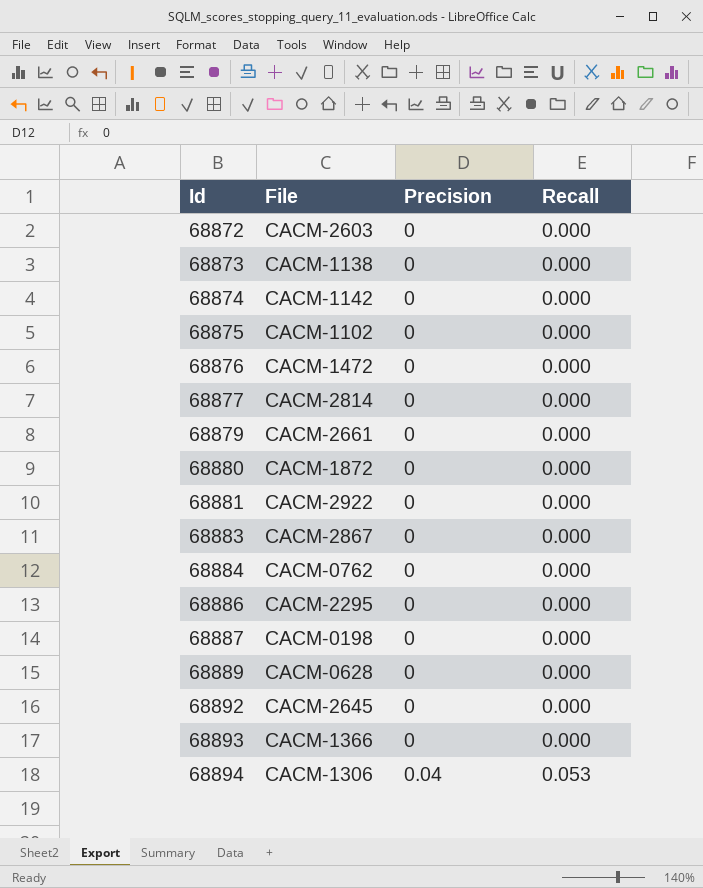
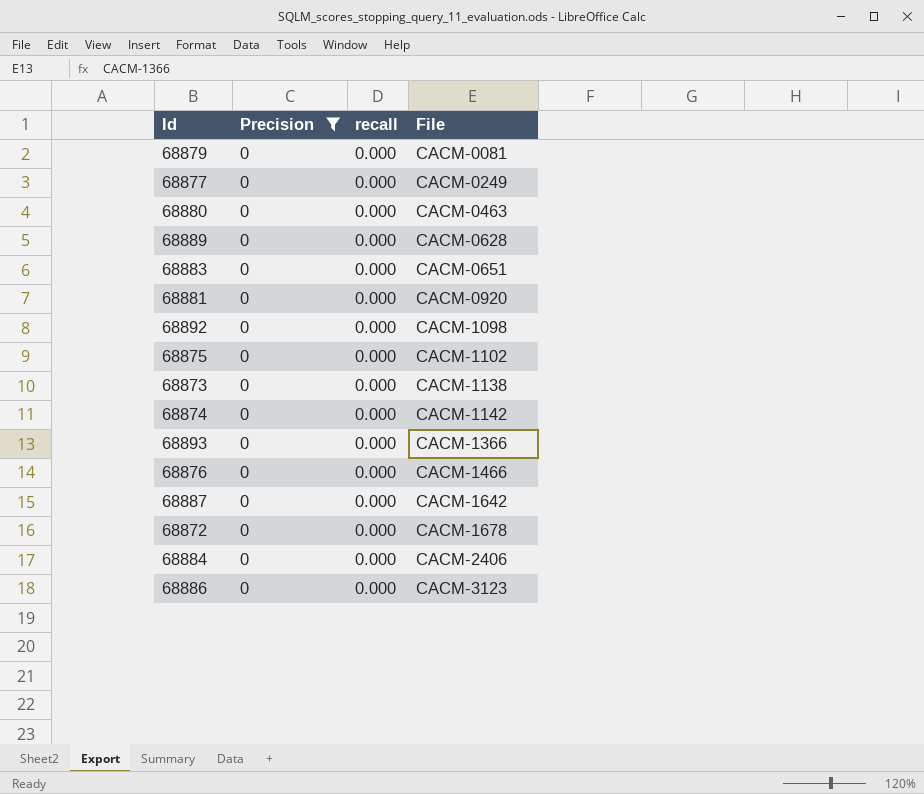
filter: none -> Precision = 0
row order: Id ascending -> File ascending
column name: Recall -> recall
column File | position: 2 -> 4
68879 | File: CACM-2661 -> CACM-0081
68877 | File: CACM-2814 -> CACM-0249
68880 | File: CACM-1872 -> CACM-0463
68883 | File: CACM-2867 -> CACM-0651
68881 | File: CACM-2922 -> CACM-0920
68892 | File: CACM-2645 -> CACM-1098
68876 | File: CACM-1472 -> CACM-1466
68887 | File: CACM-0198 -> CACM-1642
68872 | File: CACM-2603 -> CACM-1678
68884 | File: CACM-0762 -> CACM-2406
68886 | File: CACM-2295 -> CACM-3123

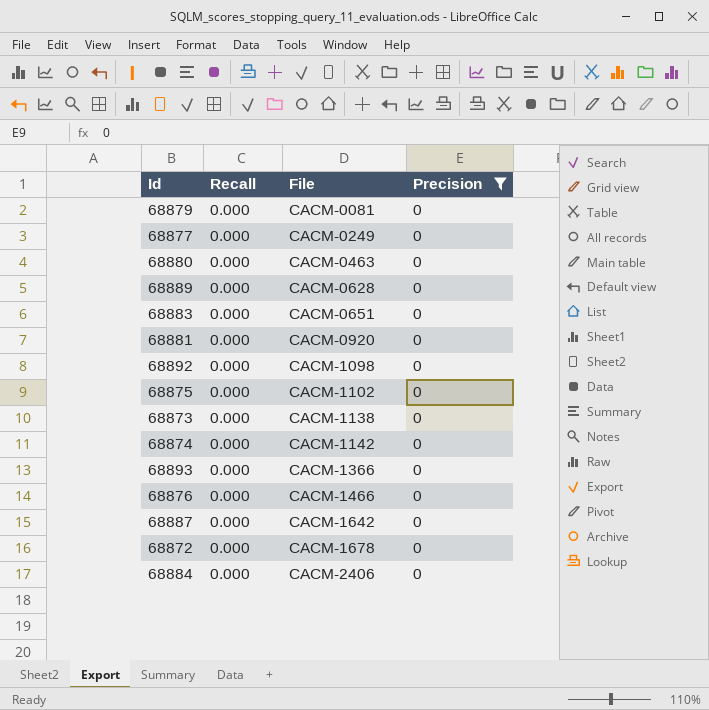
column name: recall -> Recall
column Precision | position: 2 -> 4
row 68886: 0 | 0.000 | CACM-3123 -> none

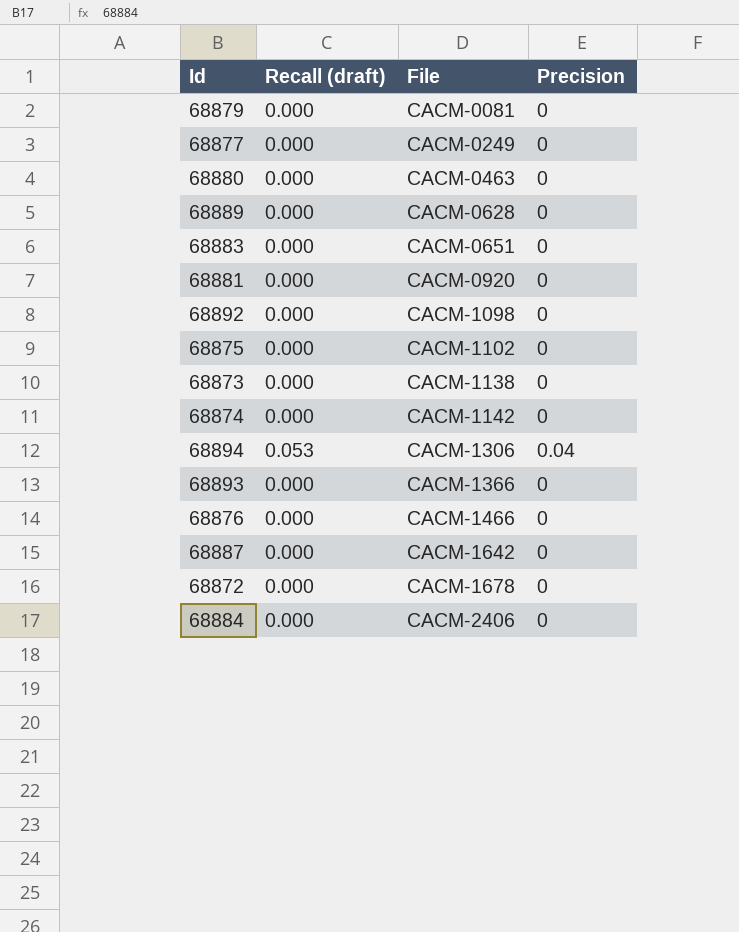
filter: Precision = 0 -> none
column name: Recall -> Recall (draft)

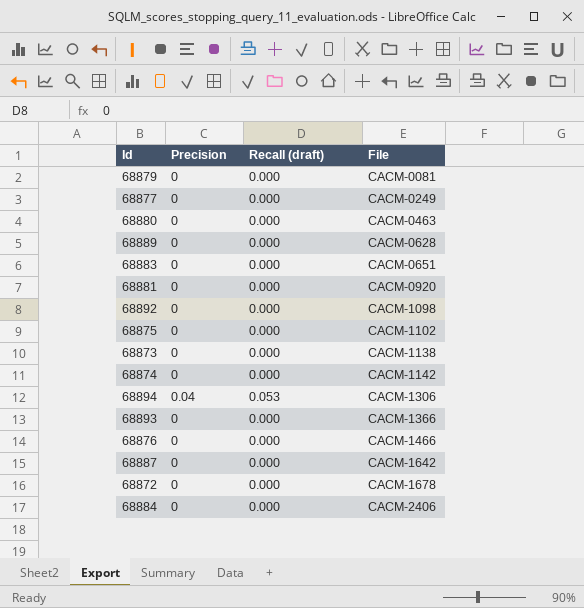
column Precision | position: 4 -> 2

